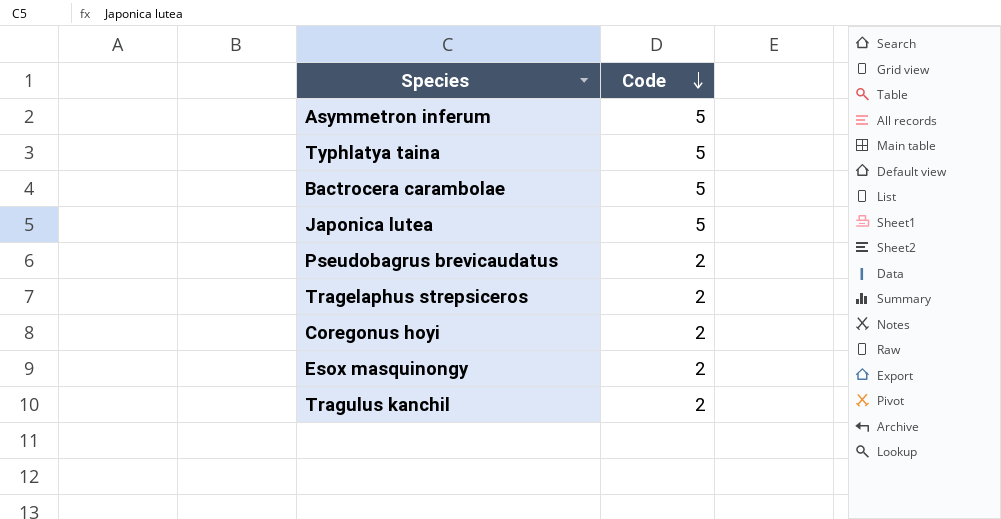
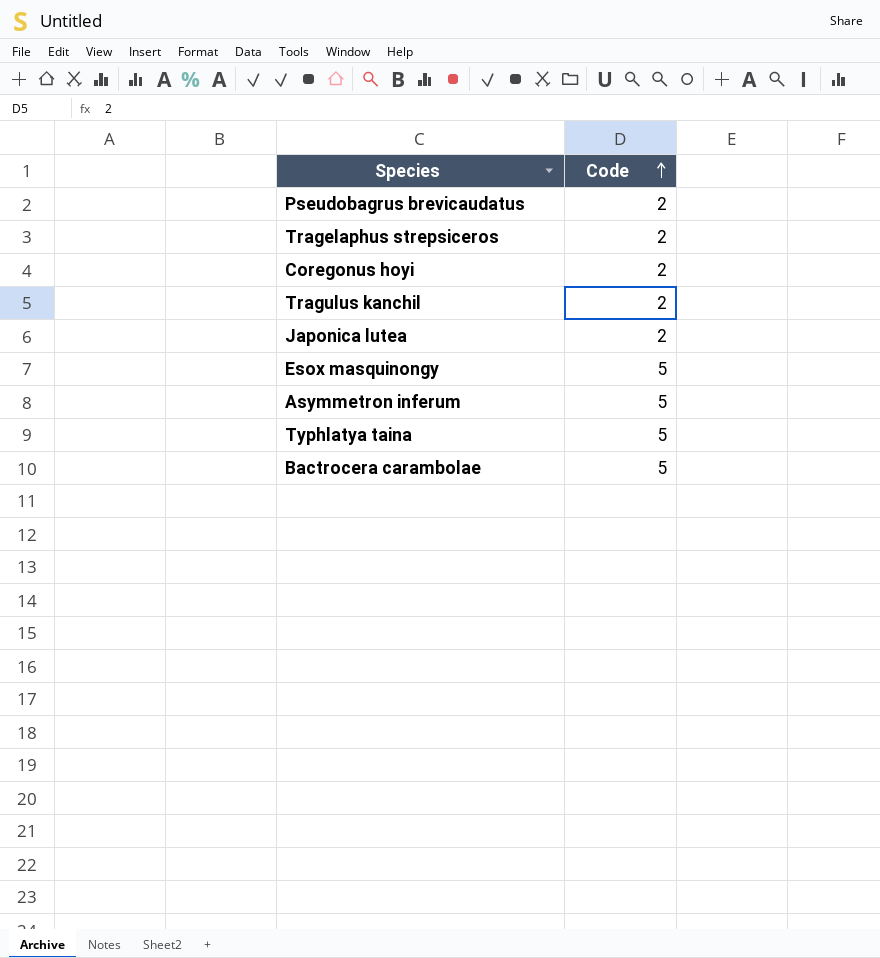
row order: Code descending -> Code ascending
Japonica lutea | Code: 5 -> 2
Esox masquinongy | Code: 2 -> 5

